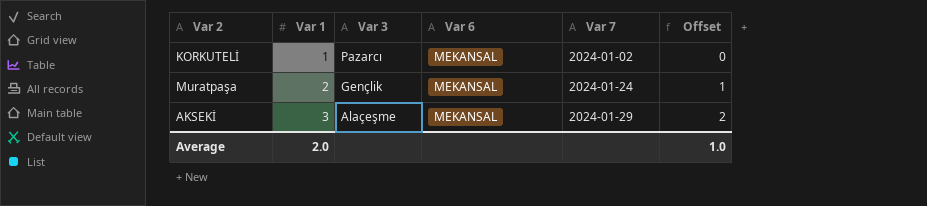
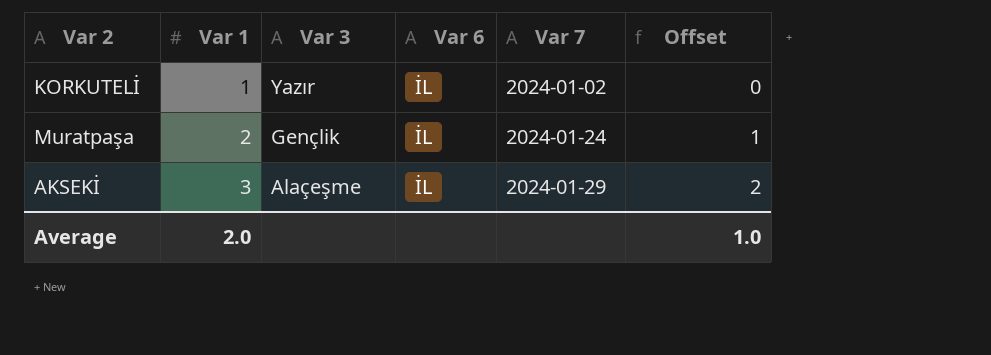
KORKUTELİ | Var 3: Pazarcı -> Yazır
KORKUTELİ | Var 6: MEKANSAL -> İL
Muratpaşa | Var 6: MEKANSAL -> İL
AKSEKİ | Var 6: MEKANSAL -> İL

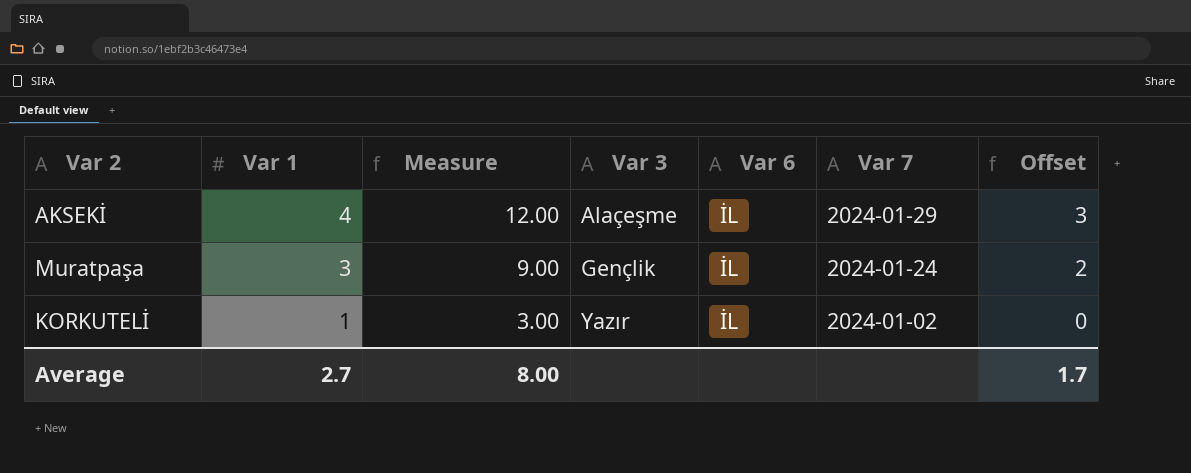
row order: Var 1 ascending -> Var 1 descending
column Measure | formula: none -> [Var 1] * 3
AKSEKİ | Var 1: 3 -> 4
AKSEKİ | Offset: 2 -> 3
Muratpaşa | Var 1: 2 -> 3
Muratpaşa | Offset: 1 -> 2
Average | Var 1: 2.0 -> 2.7
Average | Offset: 1.0 -> 1.7

